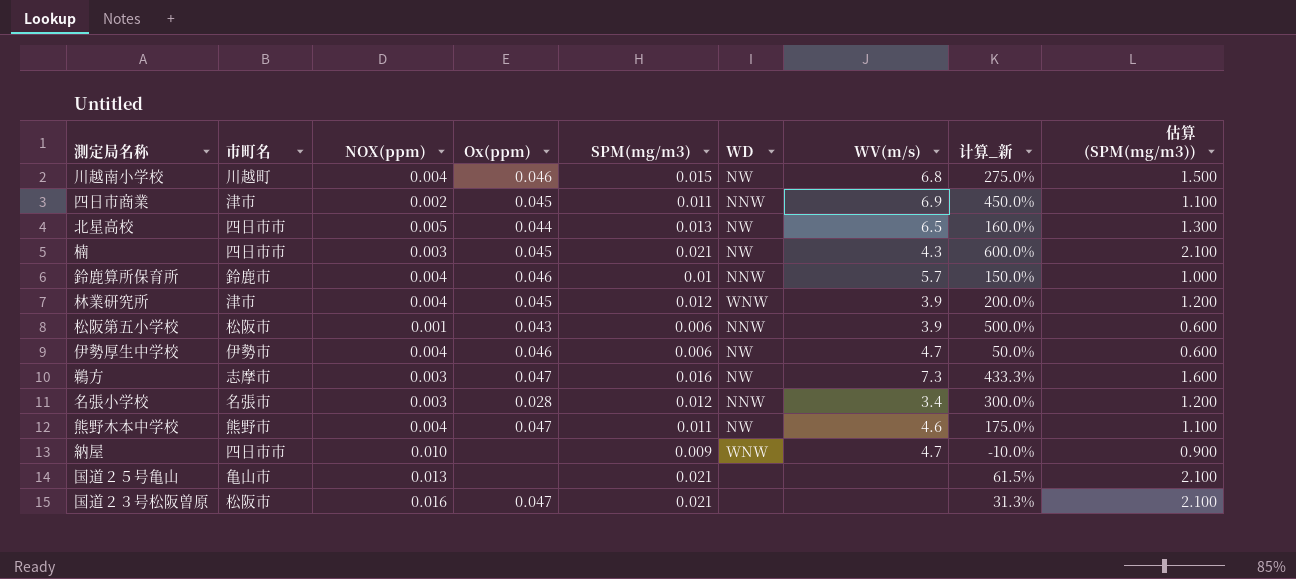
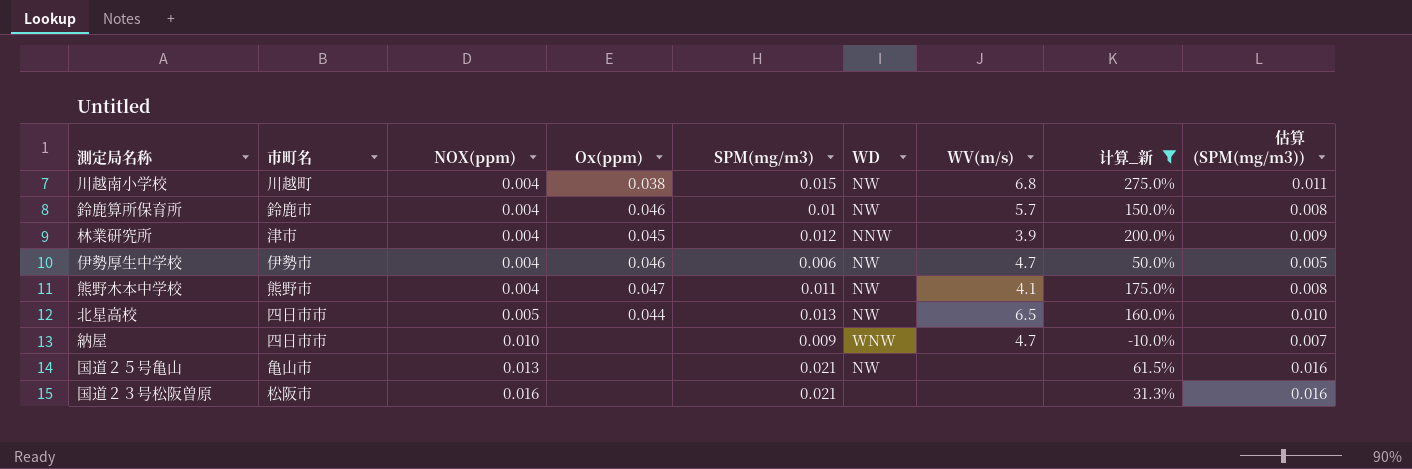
filter: none -> 计算_新 <= 275.0%
row order: none -> NOX(ppm) ascending
column 估算 (SPM(mg/m3)) | formula: [SPM(mg/m3)] * 100 -> [SPM(mg/m3)] * 0.75
川越南小学校 | Ox(ppm): 0.046 -> 0.038
鈴鹿算所保育所 | WD: NNW -> NW
林業研究所 | WD: WNW -> NNW
熊野木本中学校 | WV(m/s): 4.6 -> 4.1
国道２５号亀山 | WD: none -> NW
国道２３号松阪曽原 | Ox(ppm): 0.047 -> none

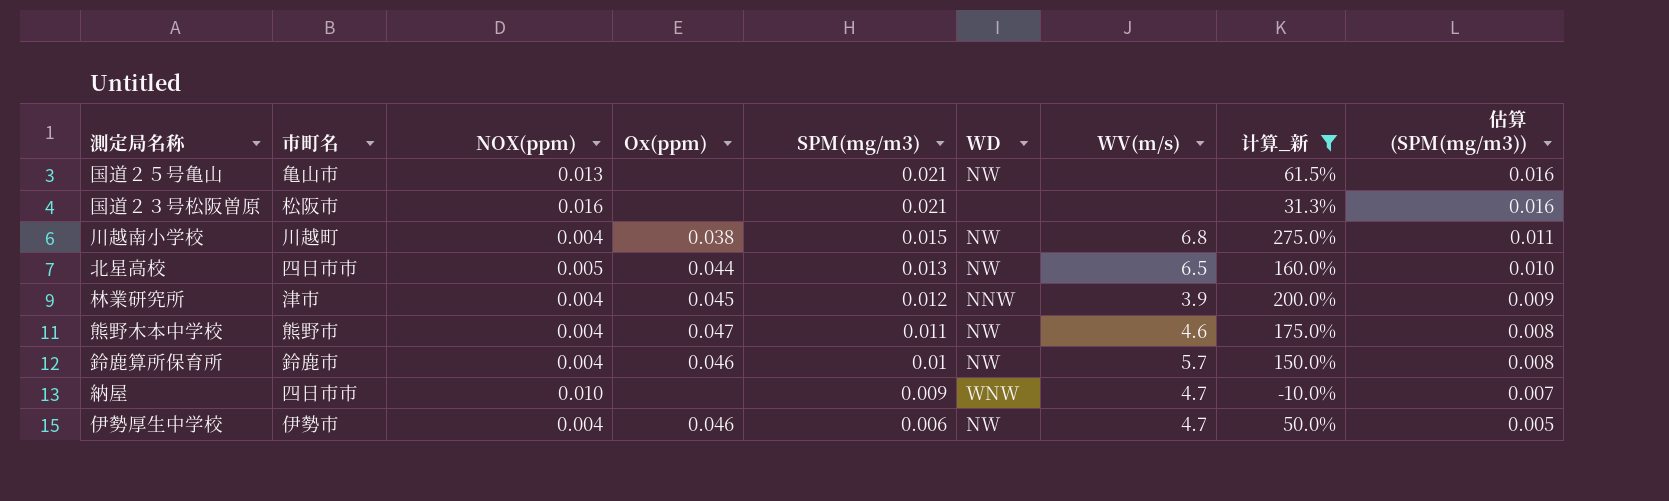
row order: NOX(ppm) ascending -> SPM(mg/m3) descending
熊野木本中学校 | WV(m/s): 4.1 -> 4.6

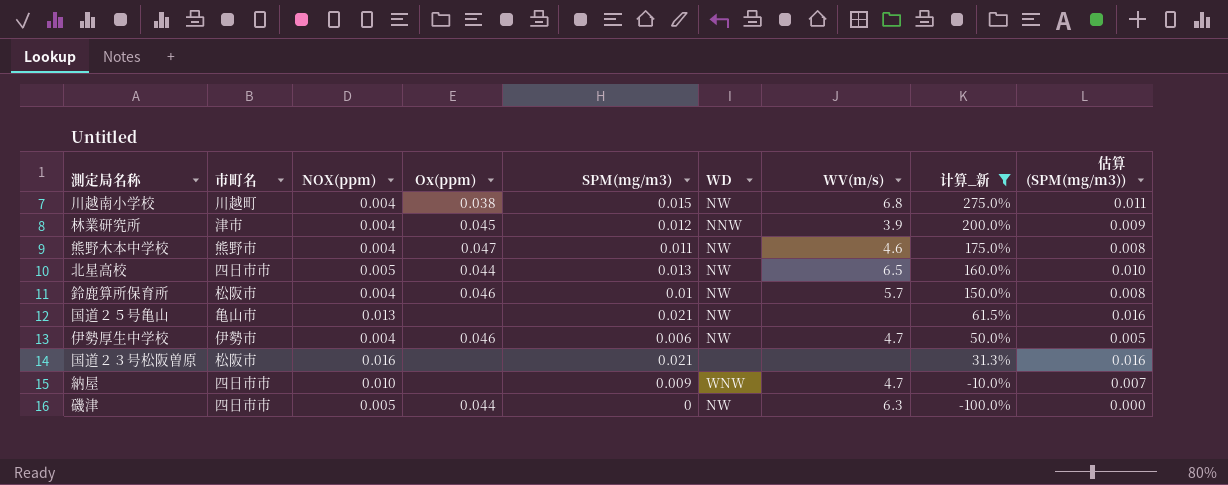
row order: SPM(mg/m3) descending -> 计算_新 descending
鈴鹿算所保育所 | 市町名: 鈴鹿市 -> 松阪市
row 磯津: none -> 四日市市 | 0.005 | 0.044 | 0 | NW | 6.3 | -100.0% | 0.000

